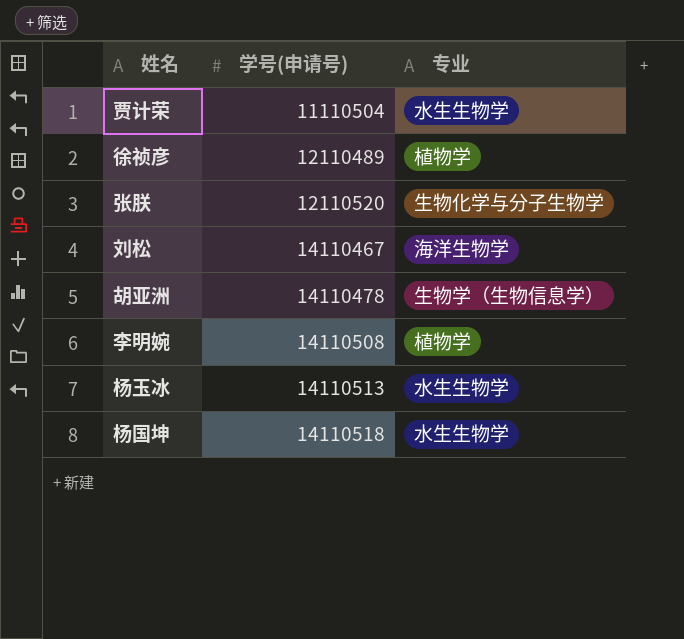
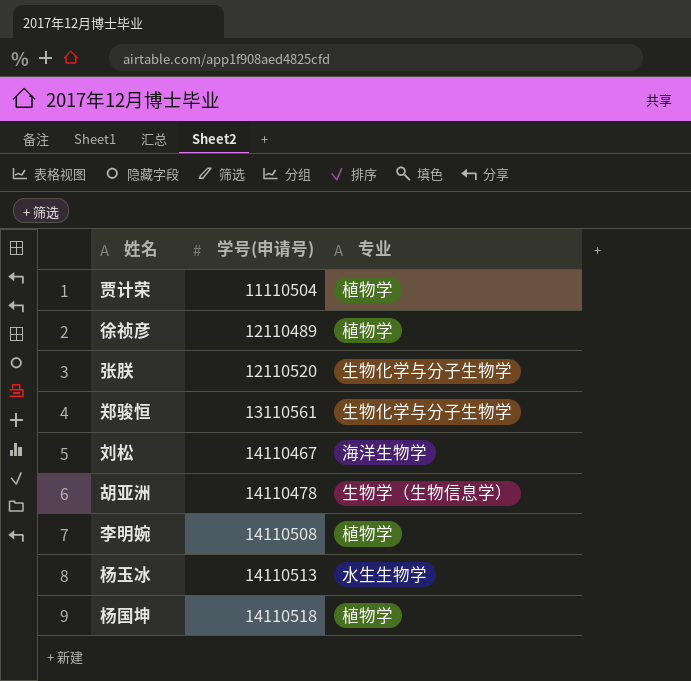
贾计荣 | 专业: 水生生物学 -> 植物学
row 郑骏恒: none -> 13110561 | 生物化学与分子生物学
杨国坤 | 专业: 水生生物学 -> 植物学

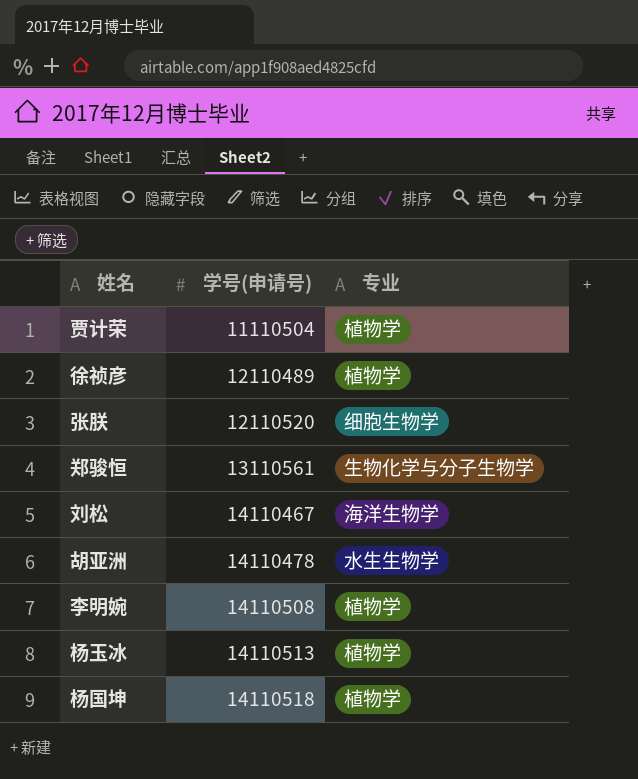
张朕 | 专业: 生物化学与分子生物学 -> 细胞生物学
胡亚洲 | 专业: 生物学（生物信息学） -> 水生生物学
杨玉冰 | 专业: 水生生物学 -> 植物学

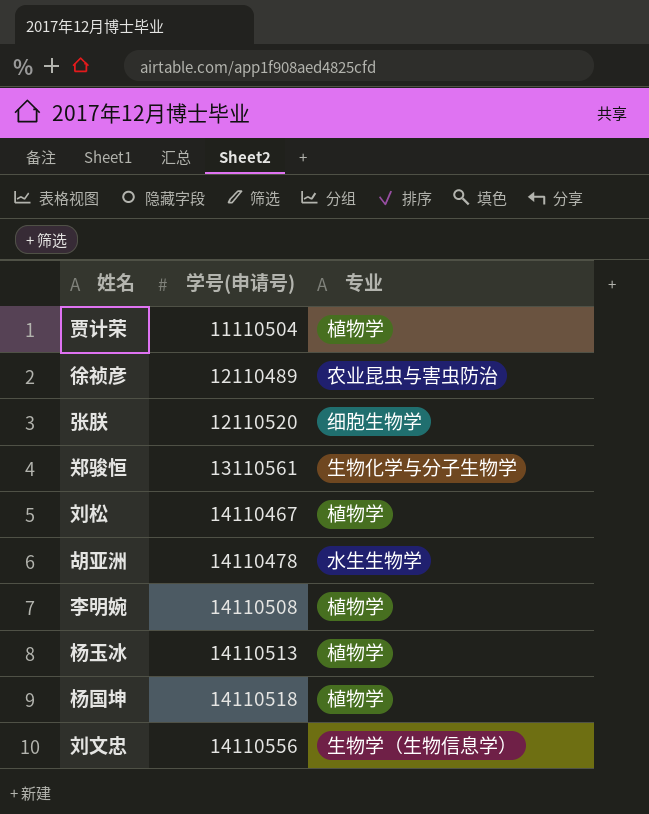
徐祯彦 | 专业: 植物学 -> 农业昆虫与害虫防治
刘松 | 专业: 海洋生物学 -> 植物学
row 刘文忠: none -> 14110556 | 生物学（生物信息学）

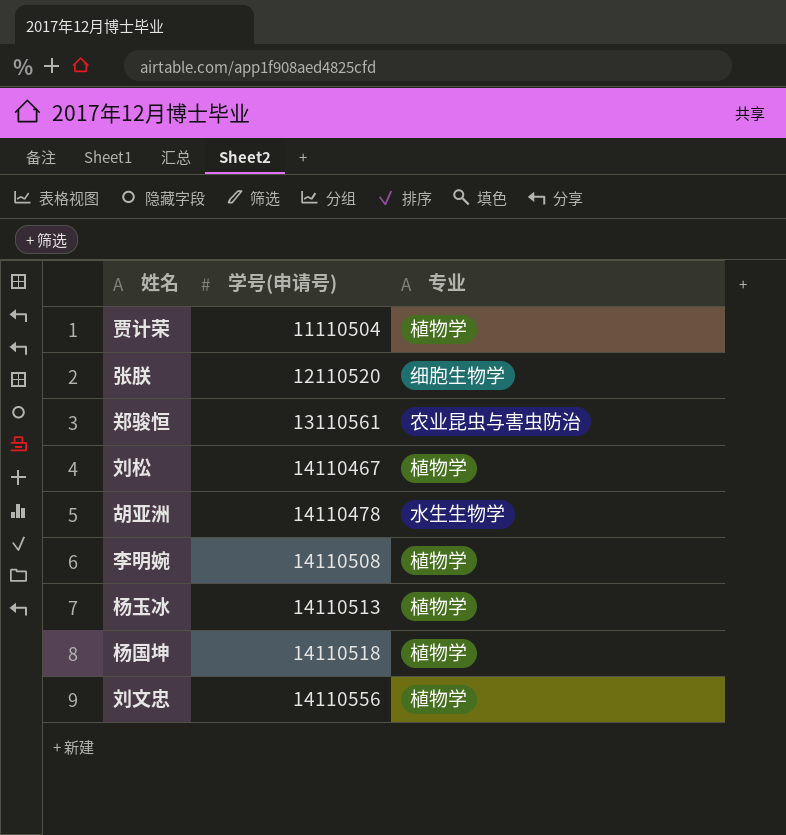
row 徐祯彦: 12110489 | 农业昆虫与害虫防治 -> none
郑骏恒 | 专业: 生物化学与分子生物学 -> 农业昆虫与害虫防治
刘文忠 | 专业: 生物学（生物信息学） -> 植物学

